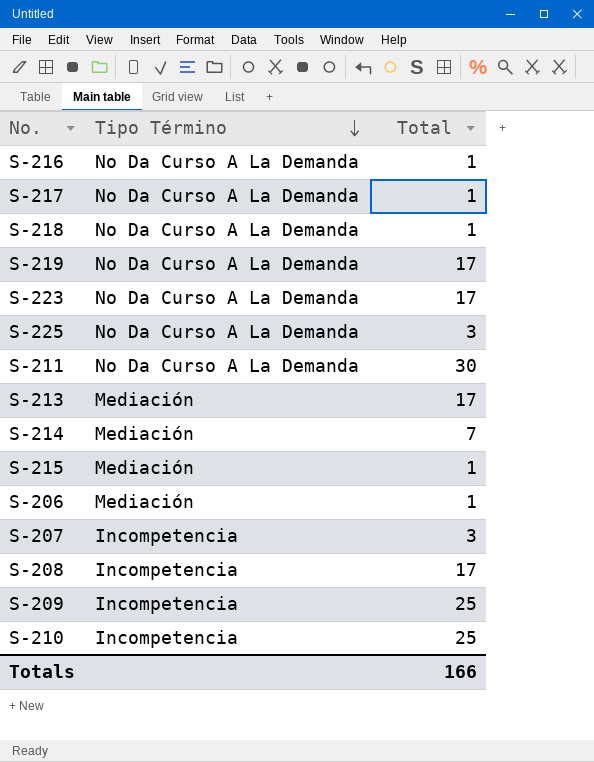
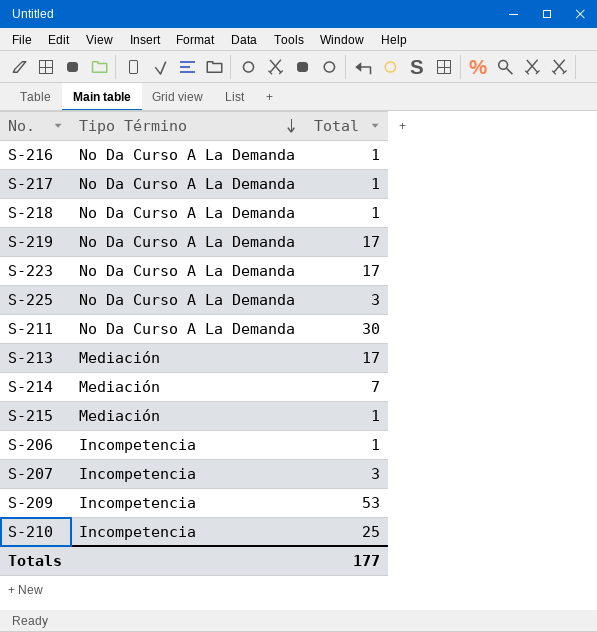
row S-208: Incompetencia | 17 -> none
S-206 | Tipo Término: Mediación -> Incompetencia
S-209 | Total: 25 -> 53
Totals | Total: 166 -> 177

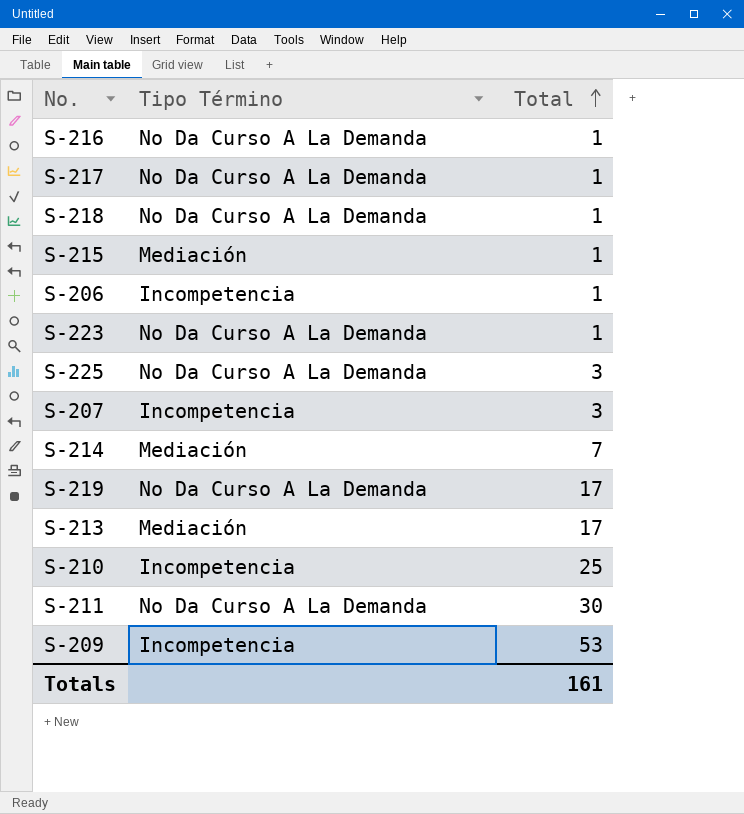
row order: Tipo Término descending -> Total ascending
S-223 | Total: 17 -> 1
Totals | Total: 177 -> 161

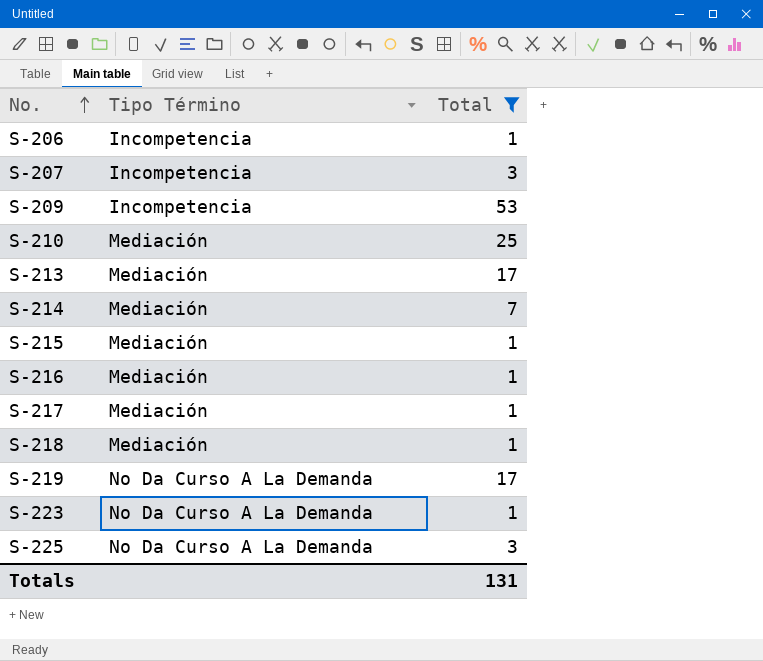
filter: none -> Total != 30
row order: Total ascending -> No. ascending
S-210 | Tipo Término: Incompetencia -> Mediación
S-216 | Tipo Término: No Da Curso A La Demanda -> Mediación
S-217 | Tipo Término: No Da Curso A La Demanda -> Mediación
S-218 | Tipo Término: No Da Curso A La Demanda -> Mediación
Totals | Total: 161 -> 131

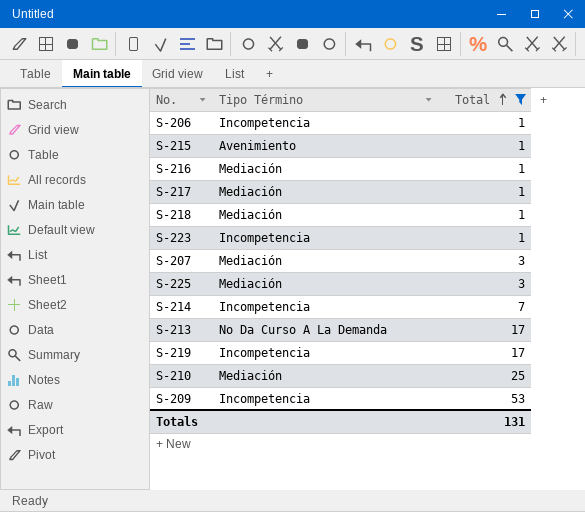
row order: No. ascending -> Total ascending
S-215 | Tipo Término: Mediación -> Avenimiento
S-223 | Tipo Término: No Da Curso A La Demanda -> Incompetencia
S-207 | Tipo Término: Incompetencia -> Mediación
S-225 | Tipo Término: No Da Curso A La Demanda -> Mediación
S-214 | Tipo Término: Mediación -> Incompetencia
S-213 | Tipo Término: Mediación -> No Da Curso A La Demanda
S-219 | Tipo Término: No Da Curso A La Demanda -> Incompetencia

